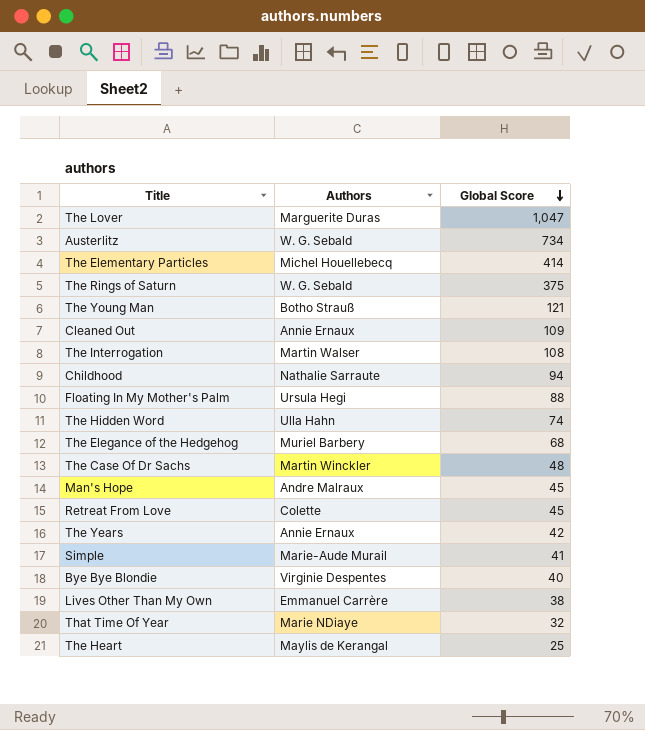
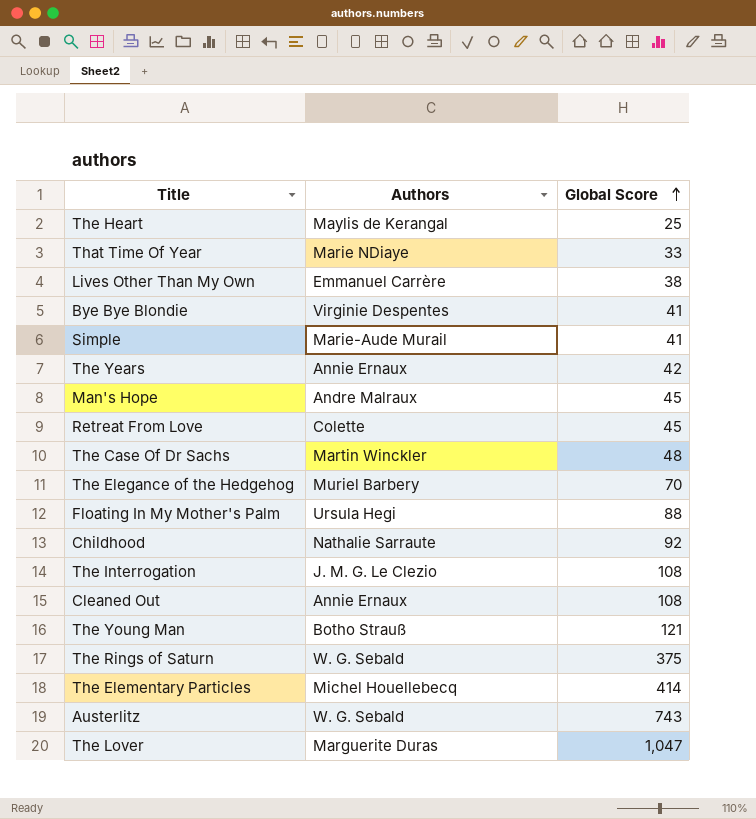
row order: Global Score descending -> Global Score ascending
row The Hidden Word: Ulla Hahn | 74 -> none
That Time Of Year | Global Score: 32 -> 33
Bye Bye Blondie | Global Score: 40 -> 41
The Elegance of the Hedgehog | Global Score: 68 -> 70
Childhood | Global Score: 94 -> 92
The Interrogation | Authors: Martin Walser -> J. M. G. Le Clezio
Cleaned Out | Global Score: 109 -> 108
Austerlitz | Global Score: 734 -> 743

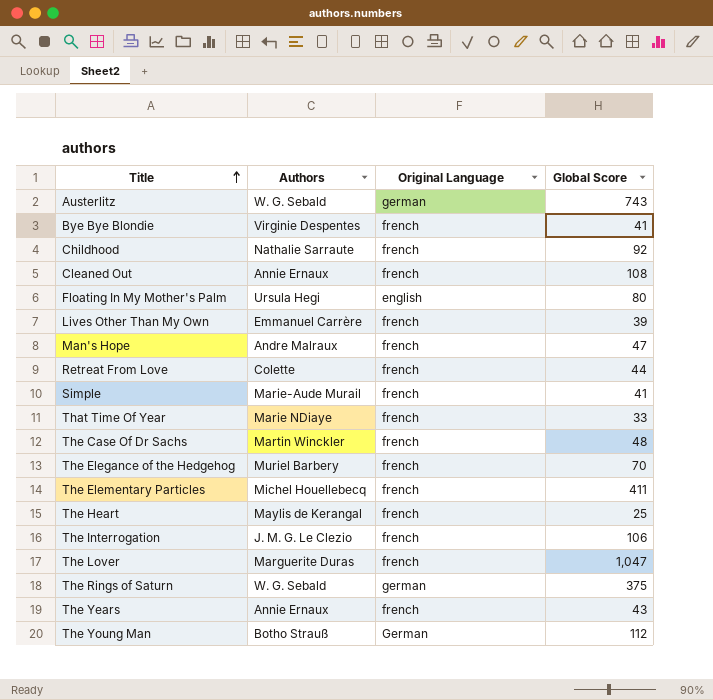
row order: Global Score ascending -> Title ascending
column Original Language | position: none -> 3
Floating In My Mother's Palm | Global Score: 88 -> 80
Lives Other Than My Own | Global Score: 38 -> 39
Man's Hope | Global Score: 45 -> 47
Retreat From Love | Global Score: 45 -> 44
The Elementary Particles | Global Score: 414 -> 411
The Interrogation | Global Score: 108 -> 106
The Years | Global Score: 42 -> 43
The Young Man | Global Score: 121 -> 112

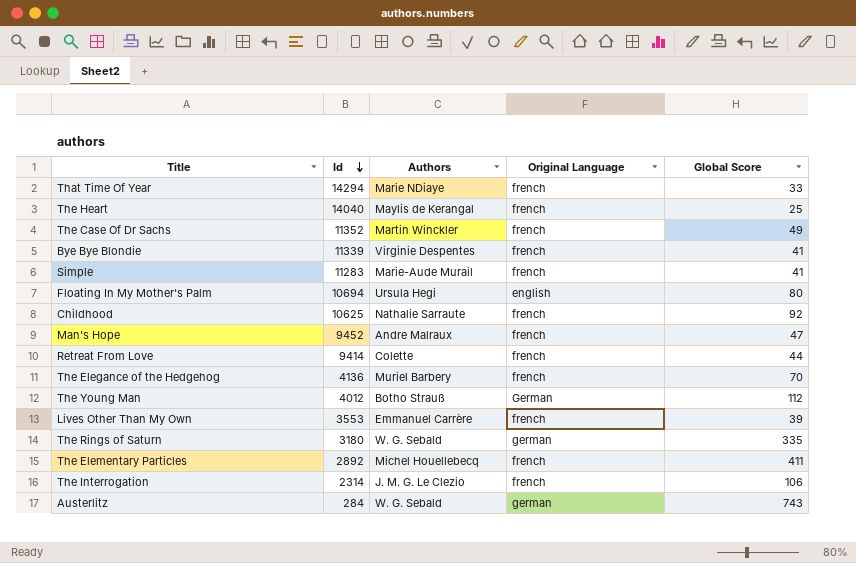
row order: Title ascending -> Id descending
column Id | position: none -> 2
row Cleaned Out: Annie Ernaux | french | 108 -> none
row The Lover: Marguerite Duras | french | 1,047 -> none
row The Years: Annie Ernaux | french | 43 -> none
The Case Of Dr Sachs | Global Score: 48 -> 49
The Rings of Saturn | Global Score: 375 -> 335

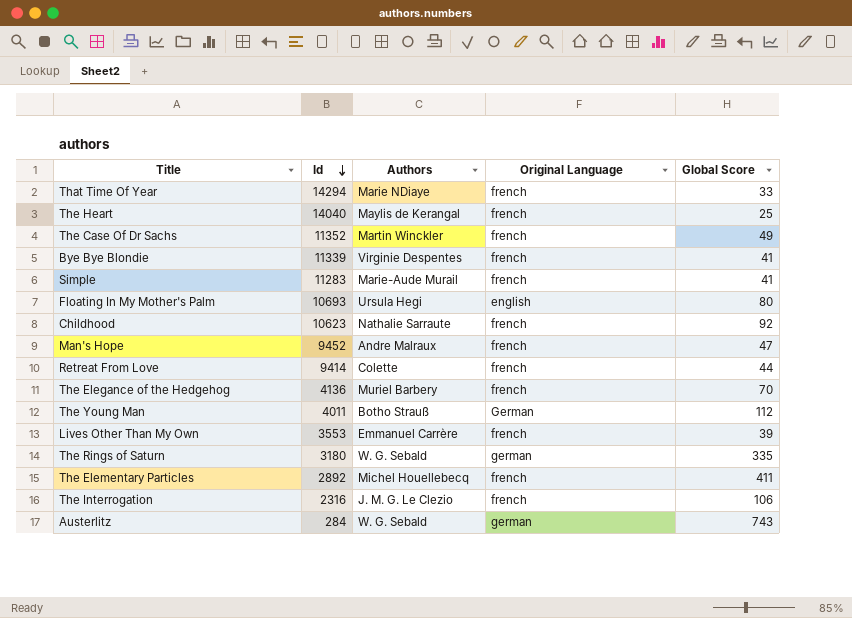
Floating In My Mother's Palm | Id: 10694 -> 10693
Childhood | Id: 10625 -> 10623
The Young Man | Id: 4012 -> 4011
The Interrogation | Id: 2314 -> 2316

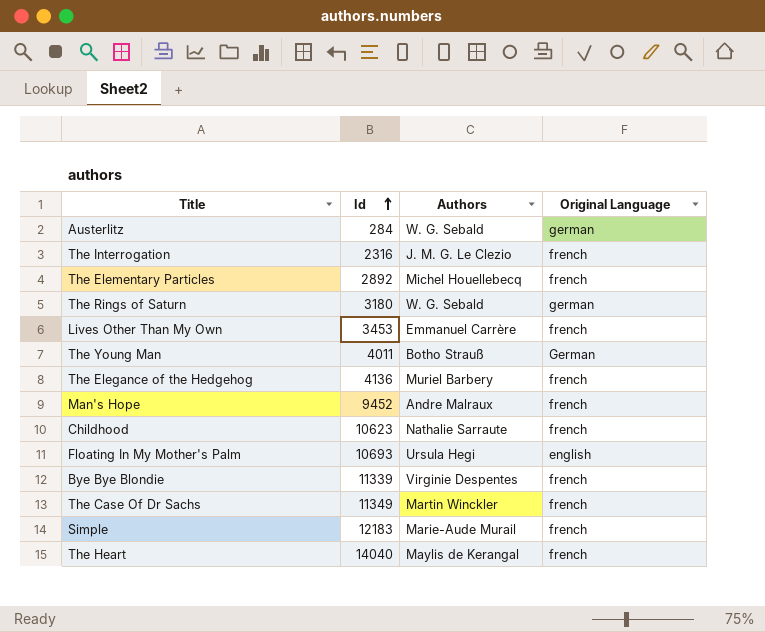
row order: Id descending -> Id ascending
column Global Score | position: 5 -> none
row That Time Of Year: 14294 | Marie NDiaye | french | 33 -> none
row Retreat From Love: 9414 | Colette | french | 44 -> none
Lives Other Than My Own | Id: 3553 -> 3453
The Case Of Dr Sachs | Id: 11352 -> 11349
Simple | Id: 11283 -> 12183

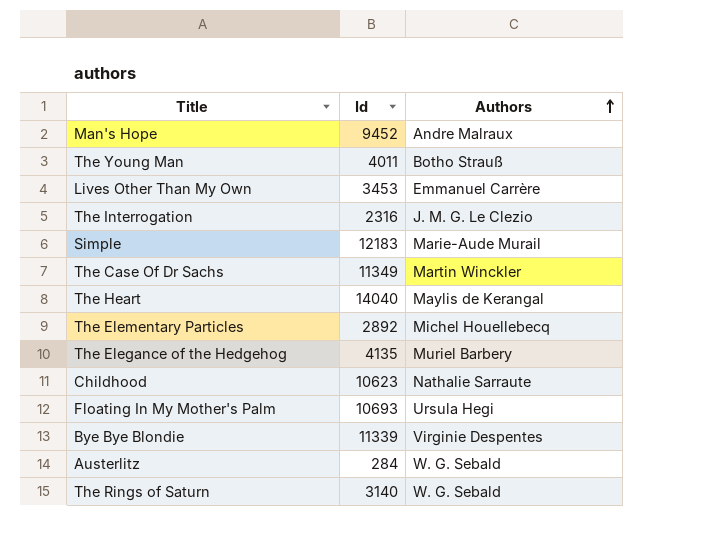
row order: Id ascending -> Authors ascending
column Original Language | position: 4 -> none
The Elegance of the Hedgehog | Id: 4136 -> 4135
The Rings of Saturn | Id: 3180 -> 3140

